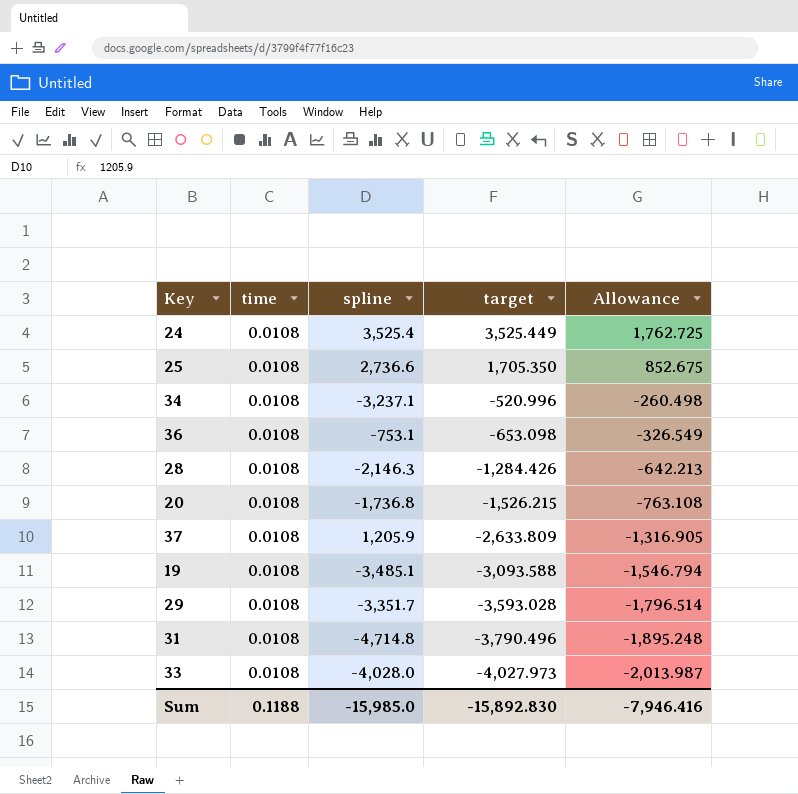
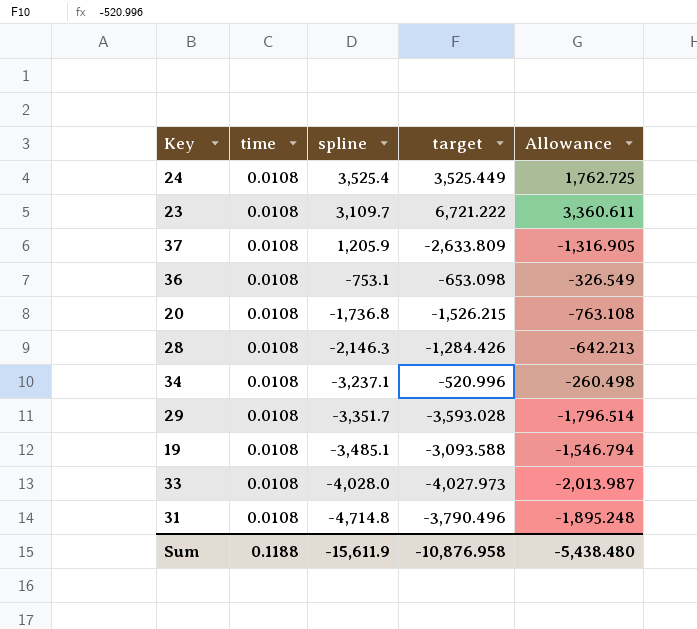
row order: target descending -> spline descending
row 25: 0.0108 | 2,736.6 | 1,705.350 | 852.675 -> none
row 23: none -> 0.0108 | 3,109.7 | 6,721.222 | 3,360.611
Sum | spline: -15,985.0 -> -15,611.9
Sum | target: -15,892.830 -> -10,876.958
Sum | Allowance: -7,946.416 -> -5,438.480

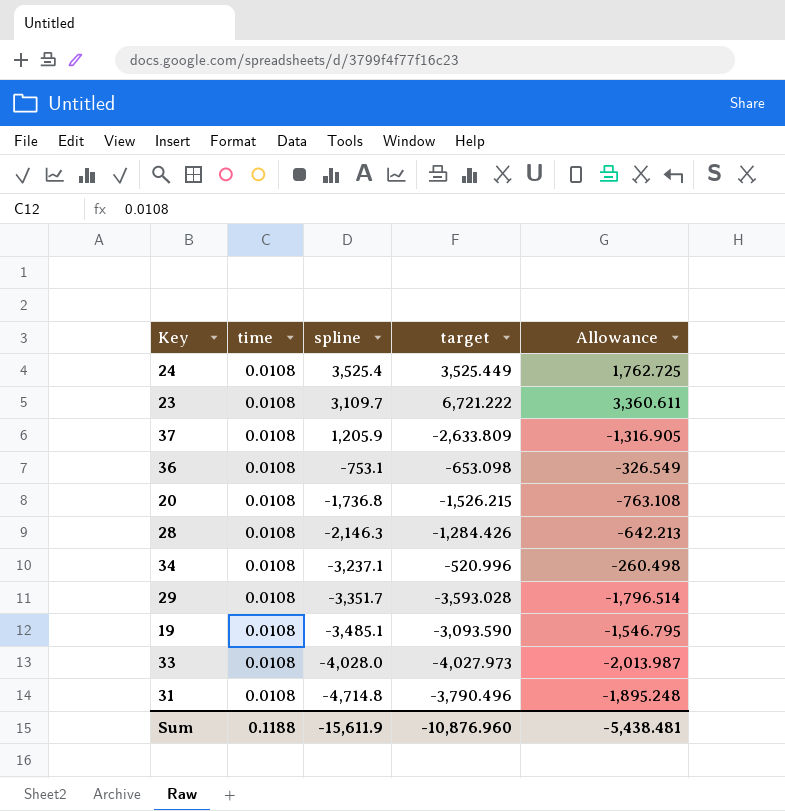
19 | target: -3,093.588 -> -3,093.590
19 | Allowance: -1,546.794 -> -1,546.795
Sum | target: -10,876.958 -> -10,876.960
Sum | Allowance: -5,438.480 -> -5,438.481

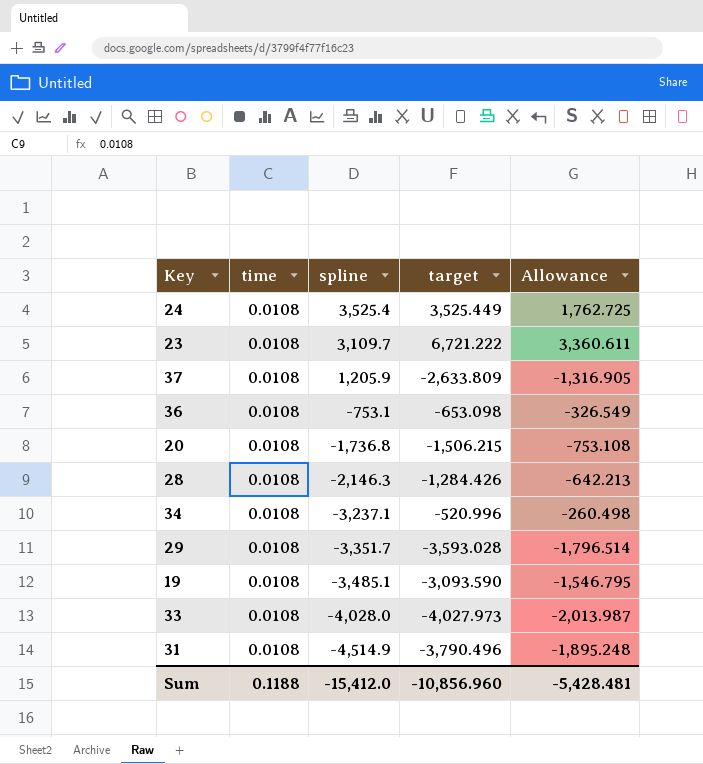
20 | target: -1,526.215 -> -1,506.215
20 | Allowance: -763.108 -> -753.108
31 | spline: -4,714.8 -> -4,514.9
Sum | spline: -15,611.9 -> -15,412.0
Sum | target: -10,876.960 -> -10,856.960
Sum | Allowance: -5,438.481 -> -5,428.481

